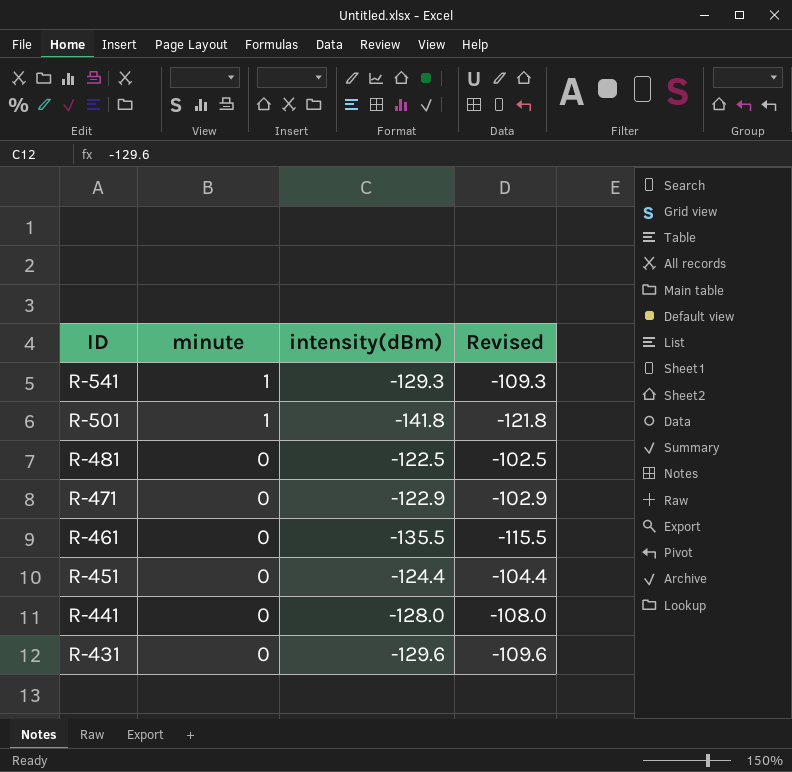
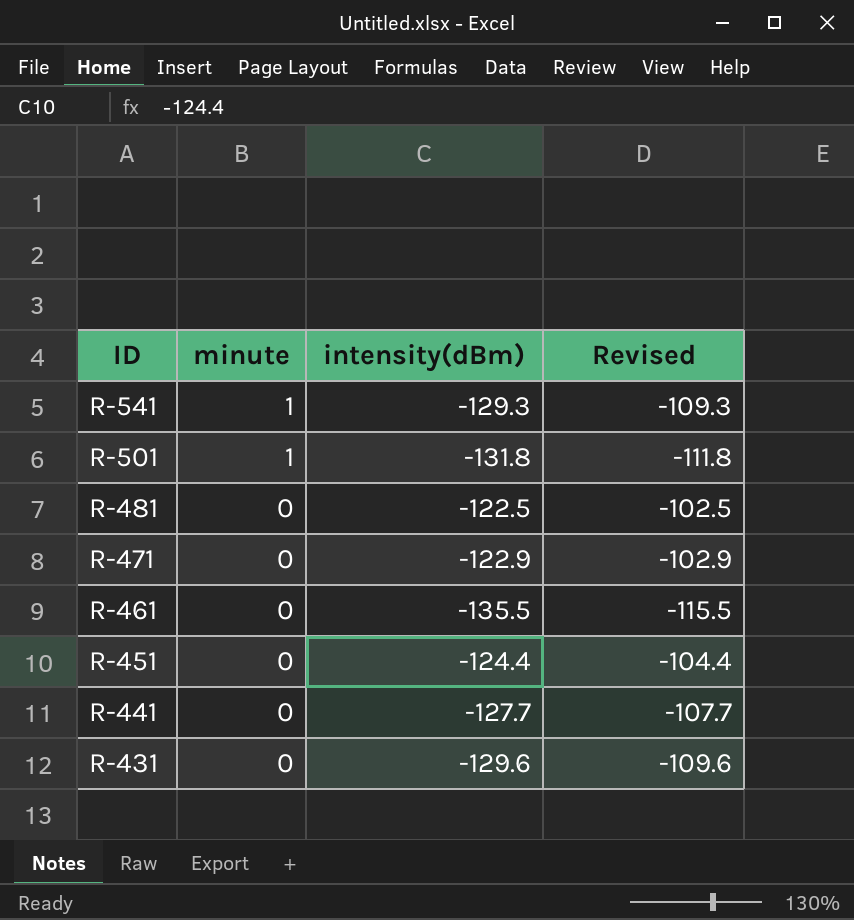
R-501 | intensity(dBm): -141.8 -> -131.8
R-501 | Revised: -121.8 -> -111.8
R-441 | intensity(dBm): -128.0 -> -127.7
R-441 | Revised: -108.0 -> -107.7

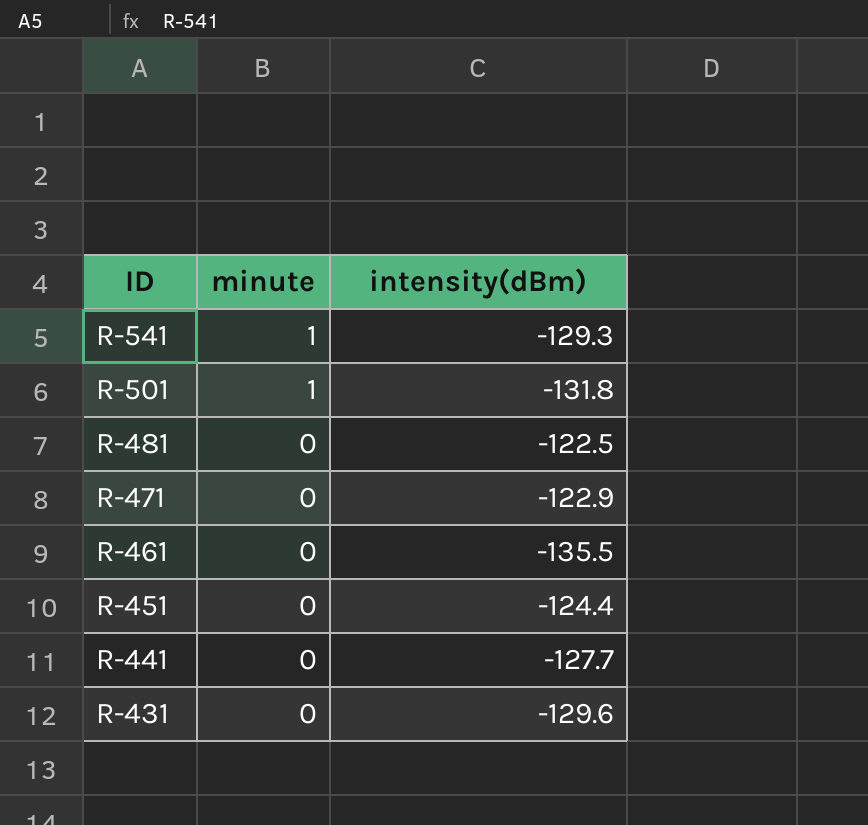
column Revised | formula: [intensity(dBm)] + 20 -> none

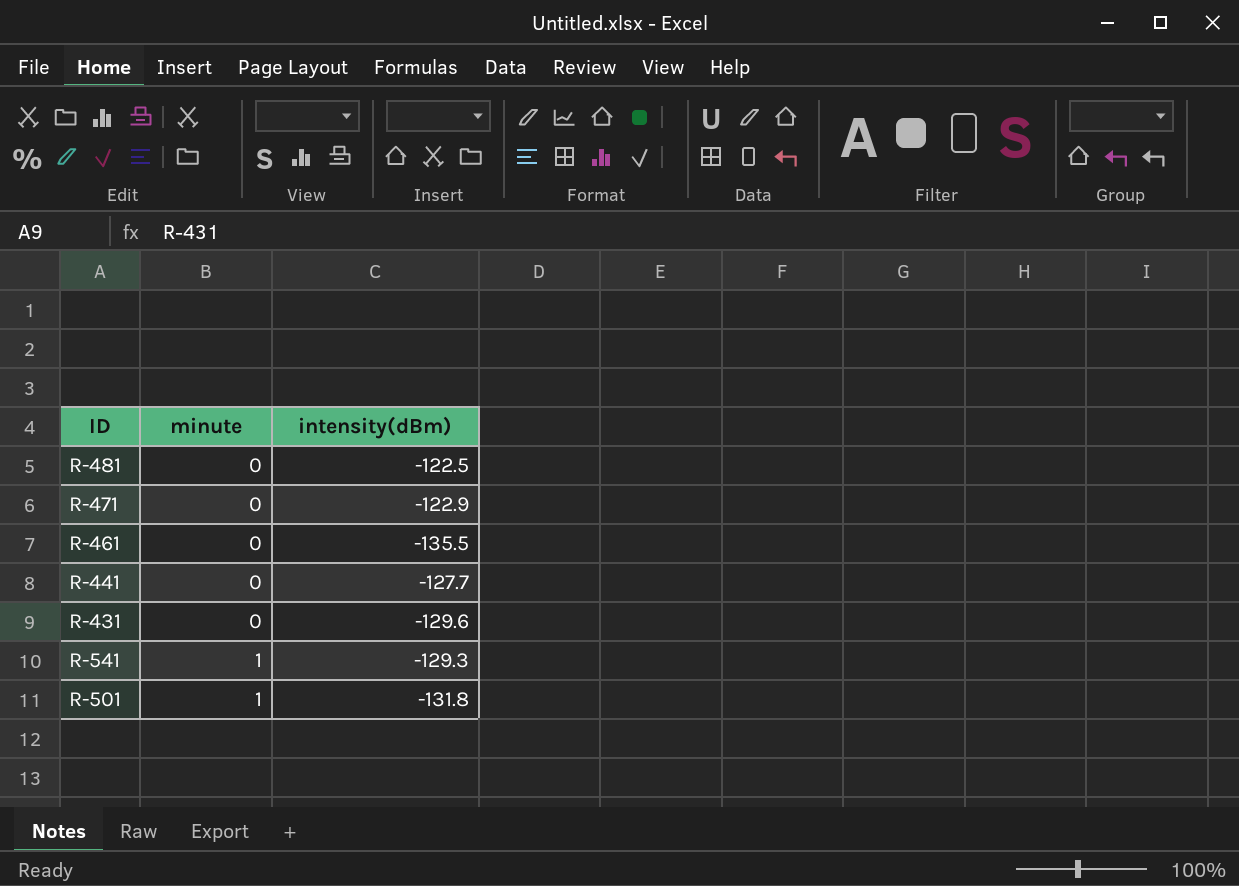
row order: ID descending -> minute ascending
row R-451: 0 | -124.4 -> none

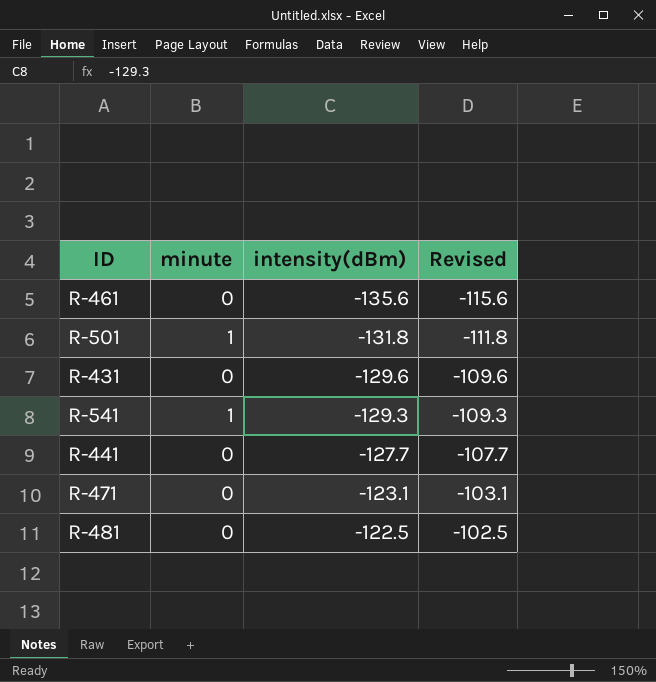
row order: minute ascending -> intensity(dBm) ascending
column Revised | formula: none -> [intensity(dBm)] + 20
R-461 | intensity(dBm): -135.5 -> -135.6
R-471 | intensity(dBm): -122.9 -> -123.1

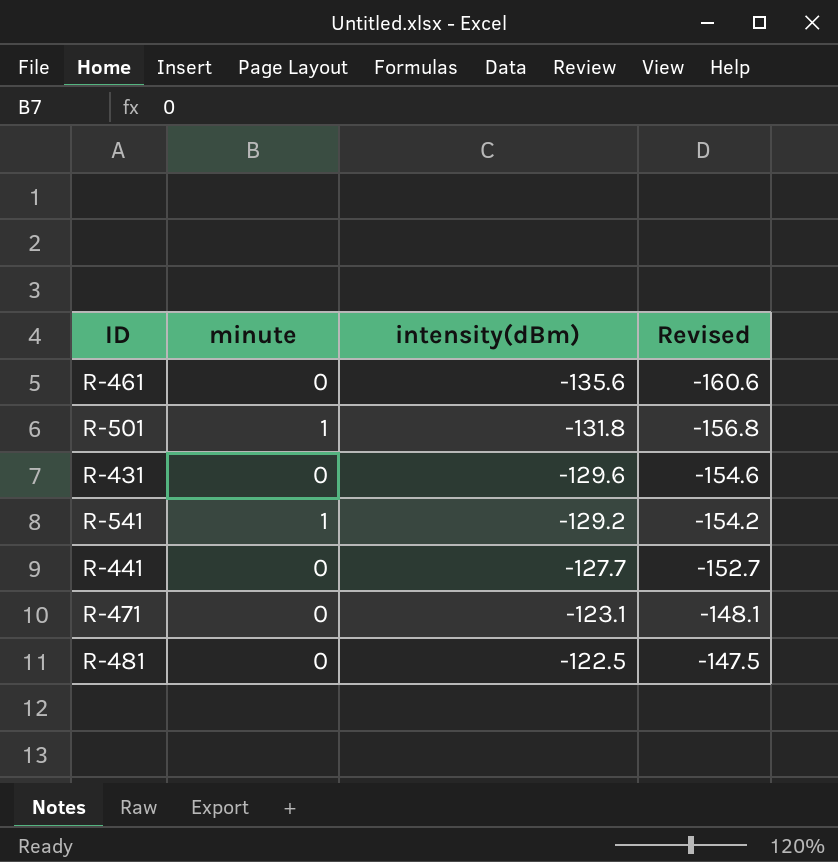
column Revised | formula: [intensity(dBm)] + 20 -> [intensity(dBm)] - 25
R-541 | intensity(dBm): -129.3 -> -129.2

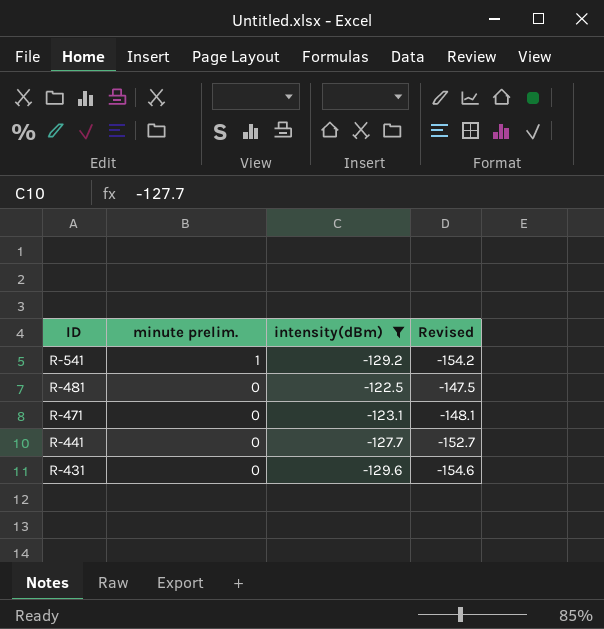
filter: none -> intensity(dBm) >= -129.6
row order: intensity(dBm) ascending -> ID descending
column name: minute -> minute prelim.

